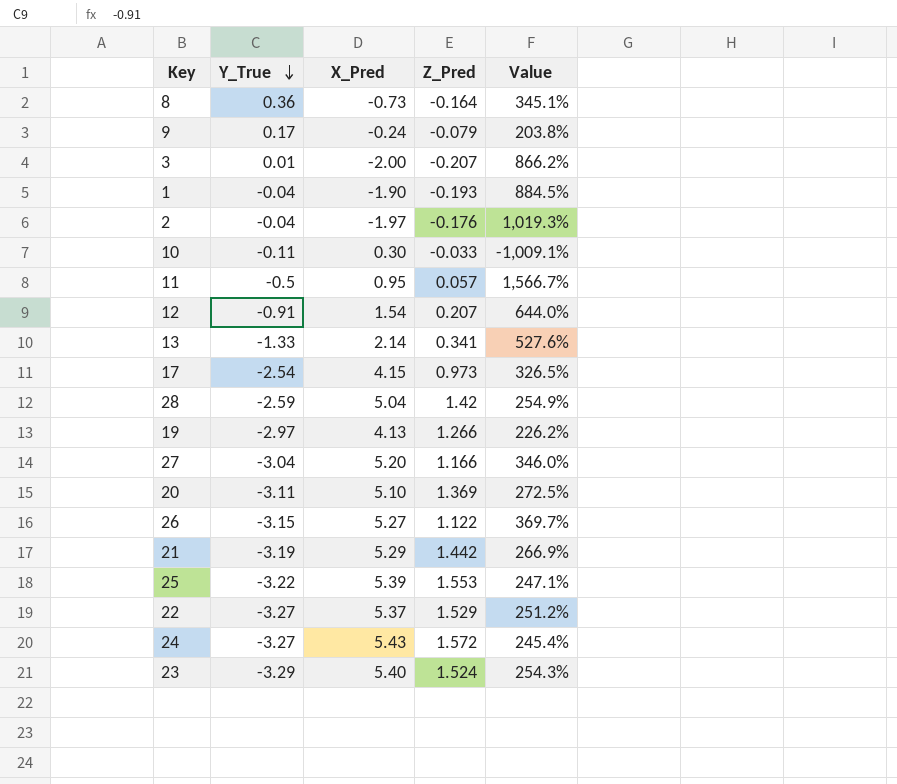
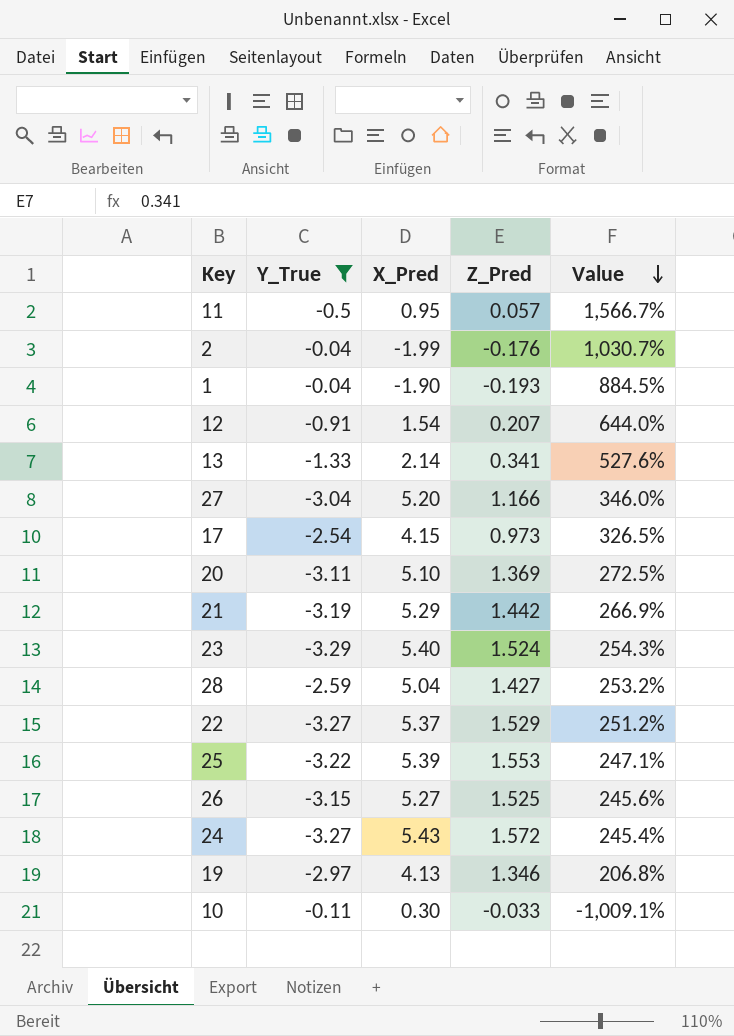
filter: none -> Y_True <= -0.04
row order: Y_True descending -> Value descending
2 | X_Pred: -1.97 -> -1.99
2 | Value: 1,019.3% -> 1,030.7%
28 | Z_Pred: 1.42 -> 1.427
28 | Value: 254.9% -> 253.2%
26 | Z_Pred: 1.122 -> 1.525
26 | Value: 369.7% -> 245.6%
19 | Z_Pred: 1.266 -> 1.346
19 | Value: 226.2% -> 206.8%

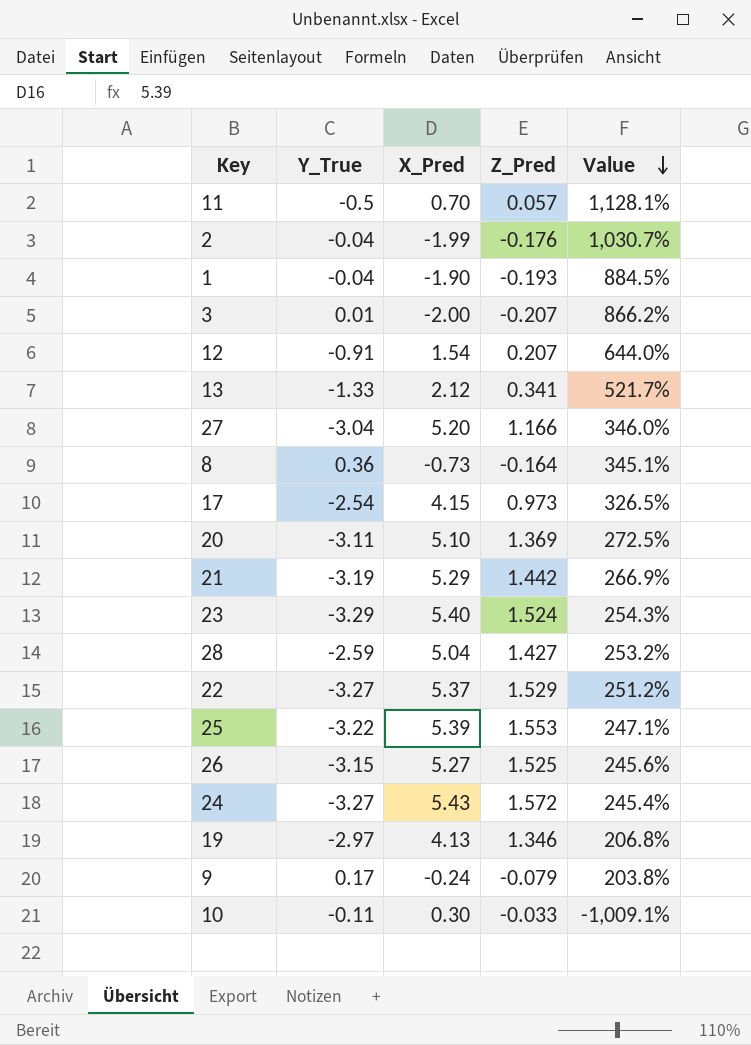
filter: Y_True <= -0.04 -> none
11 | X_Pred: 0.95 -> 0.70
11 | Value: 1,566.7% -> 1,128.1%
13 | X_Pred: 2.14 -> 2.12
13 | Value: 527.6% -> 521.7%

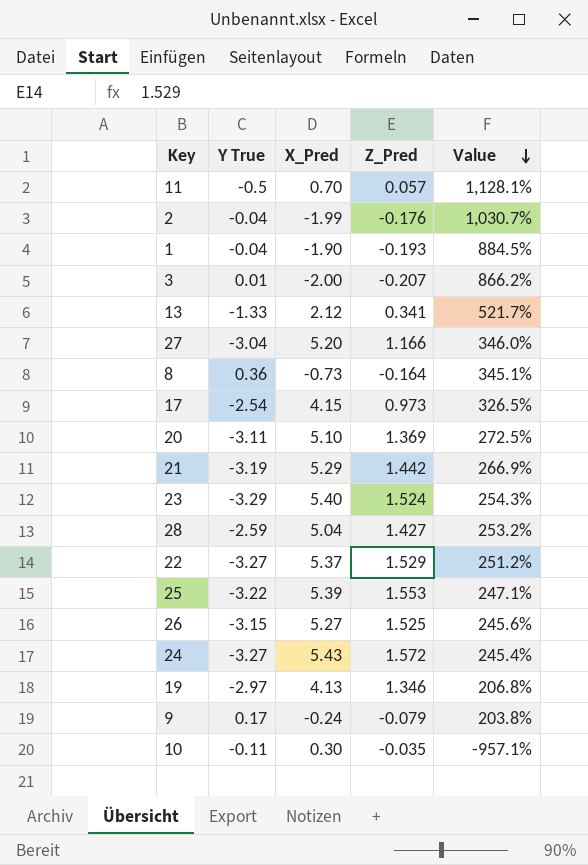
column name: Y_True -> Y True
row 12: -0.91 | 1.54 | 0.207 | 644.0% -> none
10 | Z_Pred: -0.033 -> -0.035
10 | Value: -1,009.1% -> -957.1%

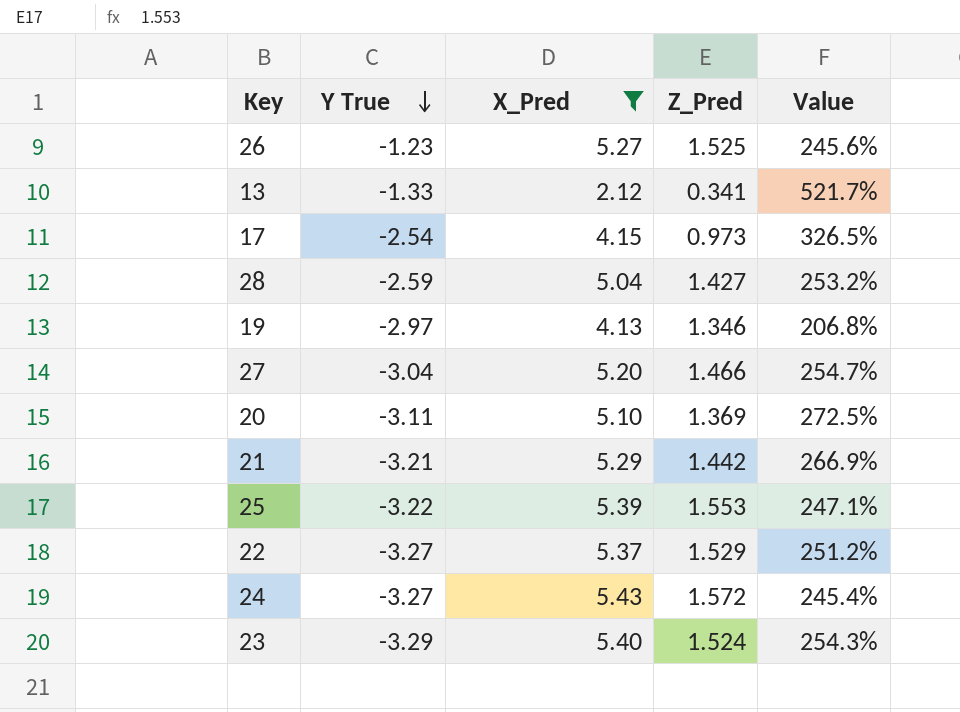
filter: none -> X_Pred >= 2.12
row order: Value descending -> Y True descending
26 | Y True: -3.15 -> -1.23
27 | Z_Pred: 1.166 -> 1.466
27 | Value: 346.0% -> 254.7%
21 | Y True: -3.19 -> -3.21

